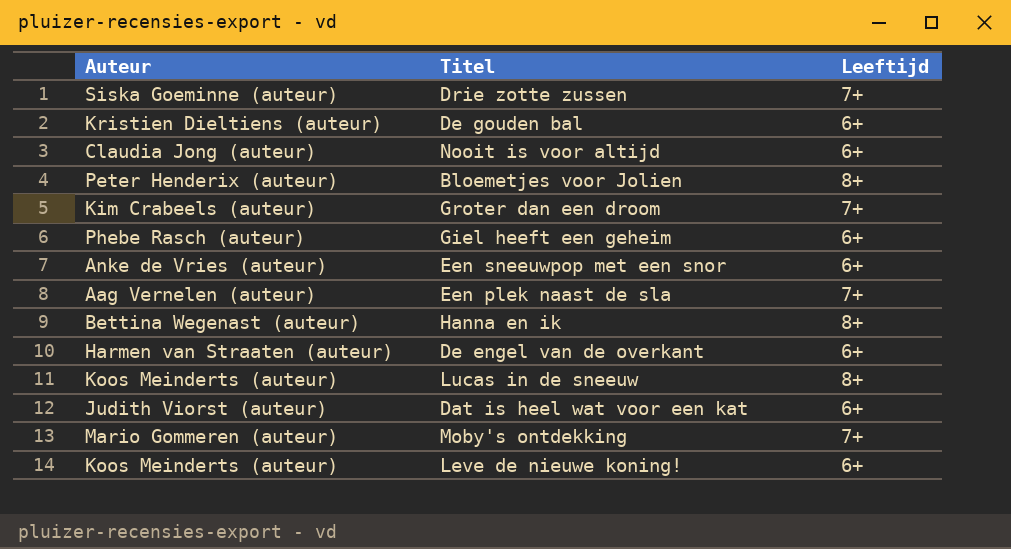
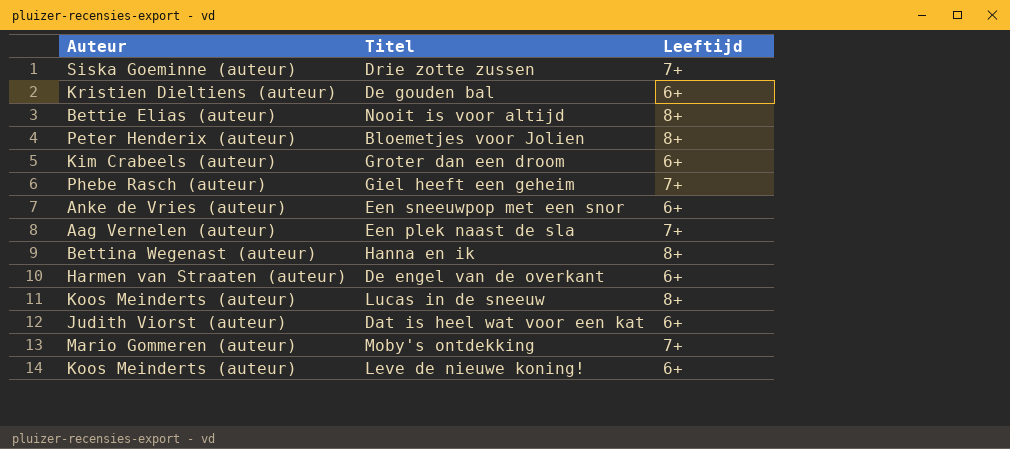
Nooit is voor altijd | Auteur: Claudia Jong (auteur) -> Bettie Elias (auteur)
Nooit is voor altijd | Leeftijd: 6+ -> 8+
Groter dan een droom | Leeftijd: 7+ -> 6+
Giel heeft een geheim | Leeftijd: 6+ -> 7+

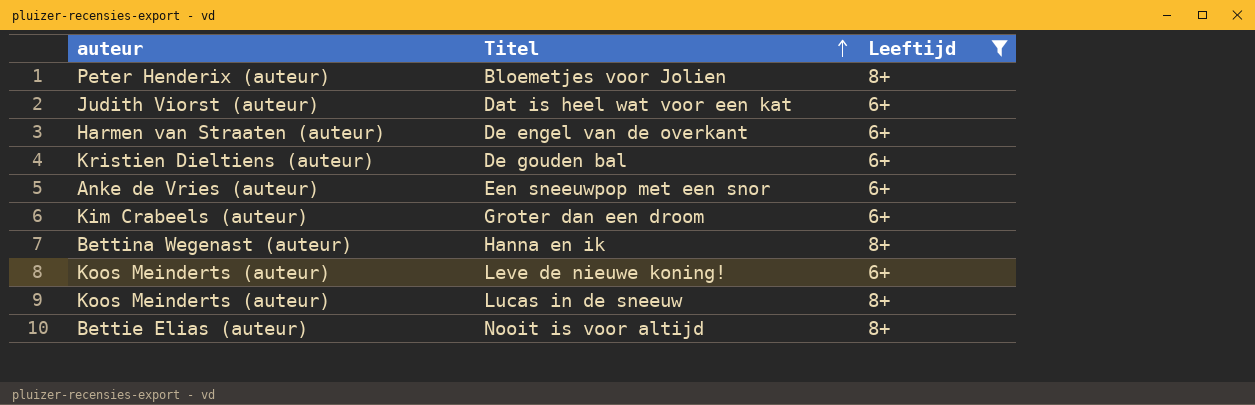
filter: none -> Leeftijd != 7+
row order: none -> Titel ascending
column name: Auteur -> auteur

